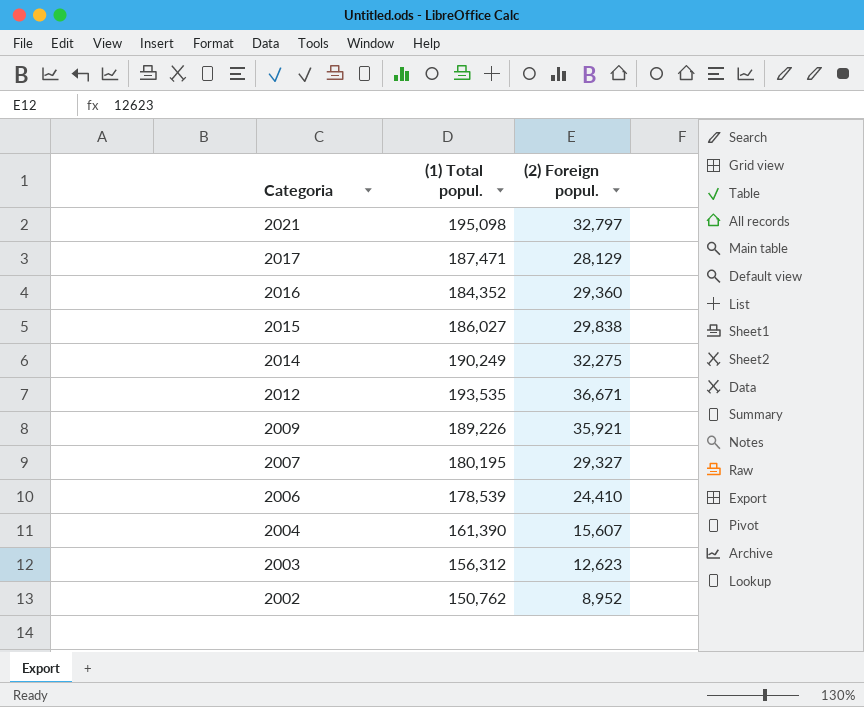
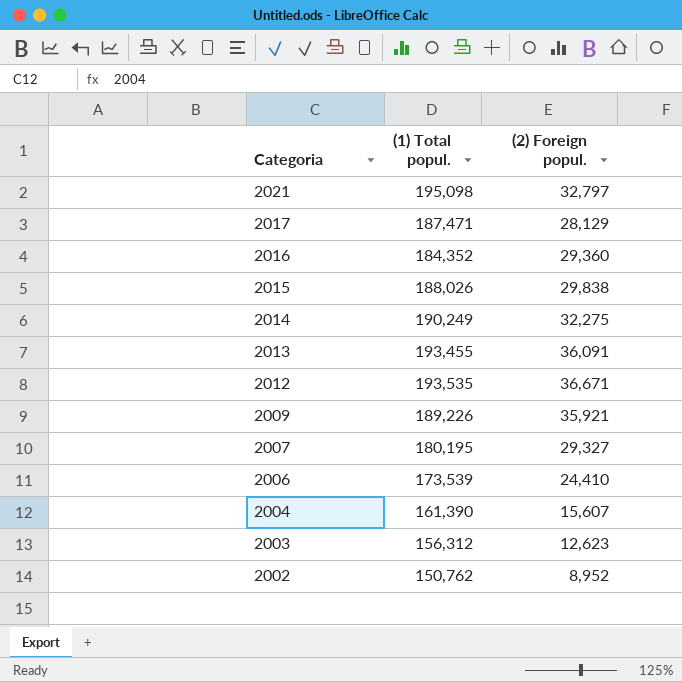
2015 | (1) Total popul.: 186,027 -> 188,026
row 2013: none -> 193,455 | 36,091
2006 | (1) Total popul.: 178,539 -> 173,539

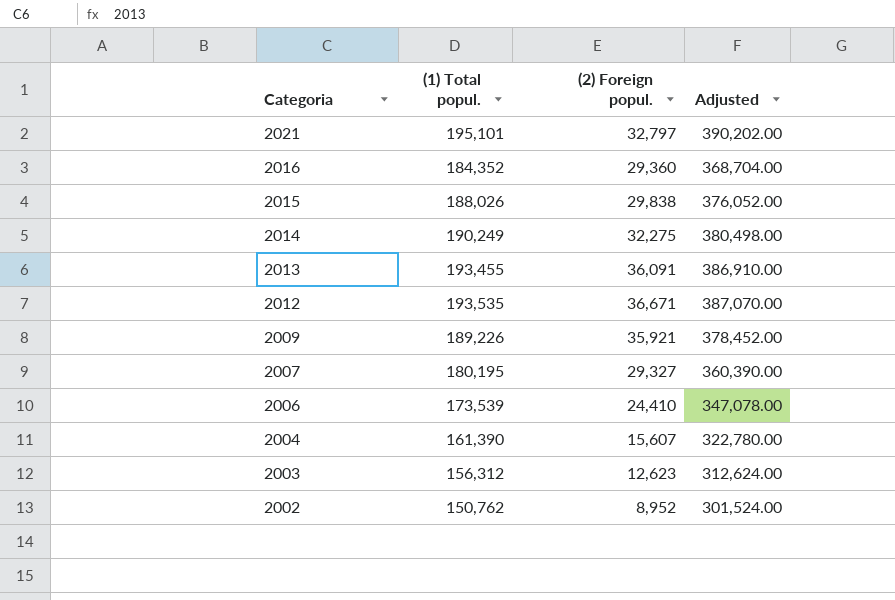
column Adjusted | formula: none -> [(1) Total popul.] * 2
row 2017: 187,471 | 28,129 -> none
2021 | (1) Total popul.: 195,098 -> 195,101

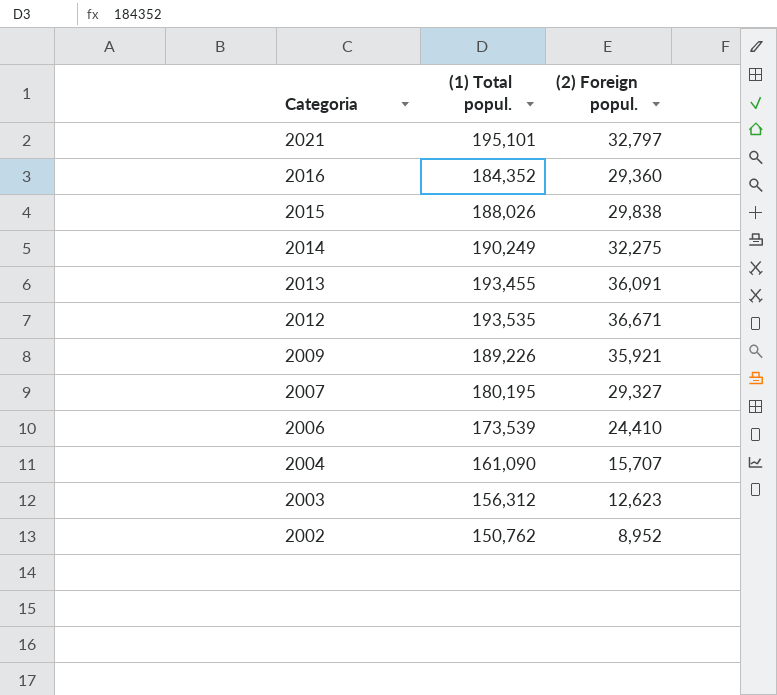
column Adjusted | formula: [(1) Total popul.] * 2 -> none
2004 | (1) Total popul.: 161,390 -> 161,090
2004 | (2) Foreign popul.: 15,607 -> 15,707

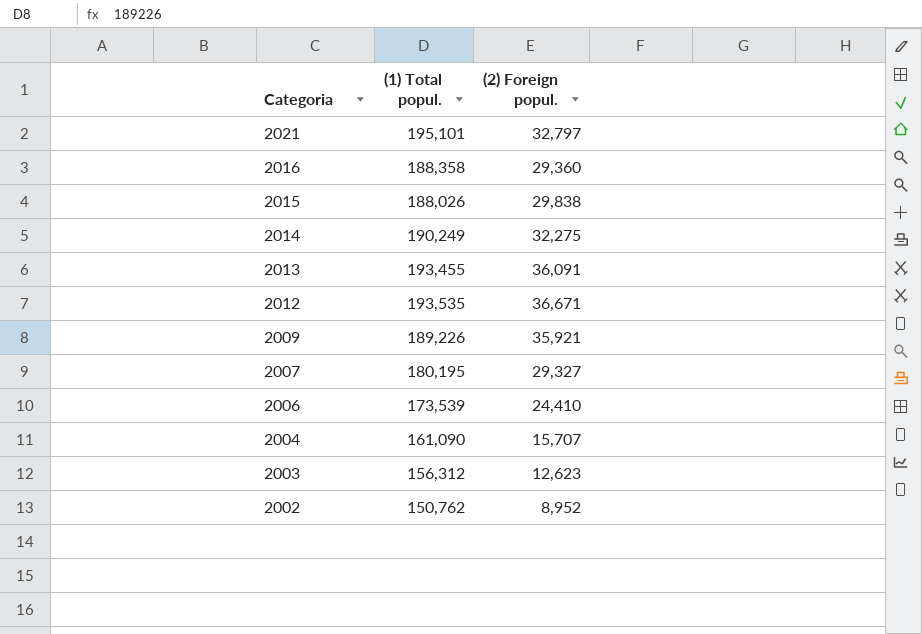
2016 | (1) Total popul.: 184,352 -> 188,358

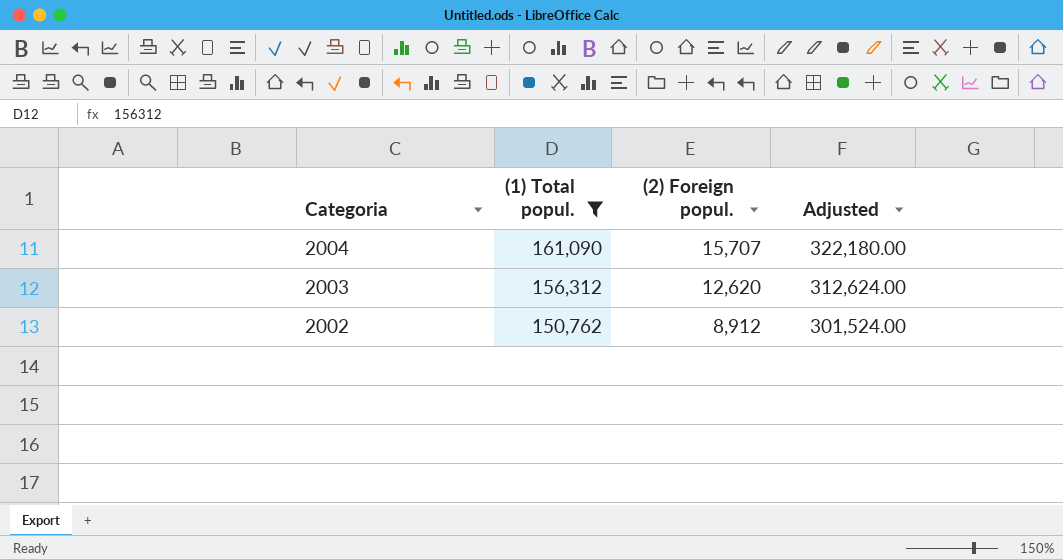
filter: none -> (1) Total popul. <= 161,090
column Adjusted | formula: none -> [(1) Total popul.] * 2
2003 | (2) Foreign popul.: 12,623 -> 12,620
2002 | (2) Foreign popul.: 8,952 -> 8,912

